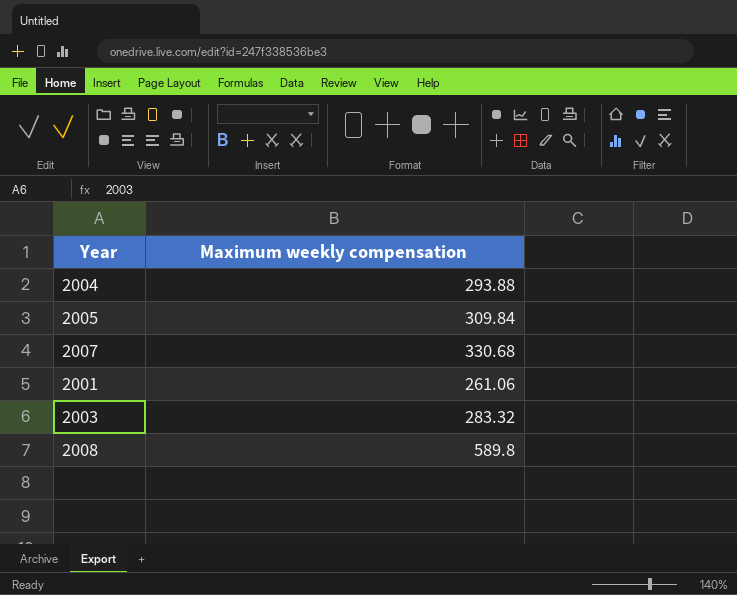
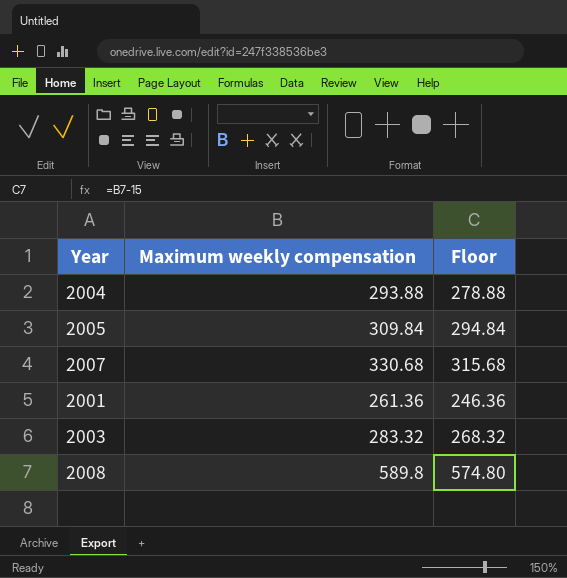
column Floor | formula: none -> [Maximum weekly compensation] - 15
2001 | Maximum weekly compensation: 261.06 -> 261.36

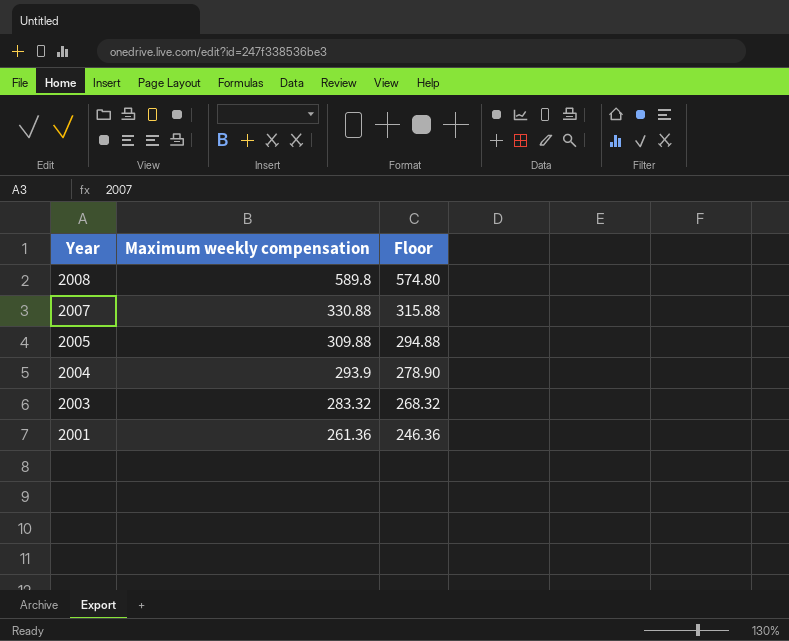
row order: none -> Year descending
2007 | Maximum weekly compensation: 330.68 -> 330.88
2007 | Floor: 315.68 -> 315.88
2005 | Maximum weekly compensation: 309.84 -> 309.88
2005 | Floor: 294.84 -> 294.88
2004 | Maximum weekly compensation: 293.88 -> 293.9
2004 | Floor: 278.88 -> 278.90

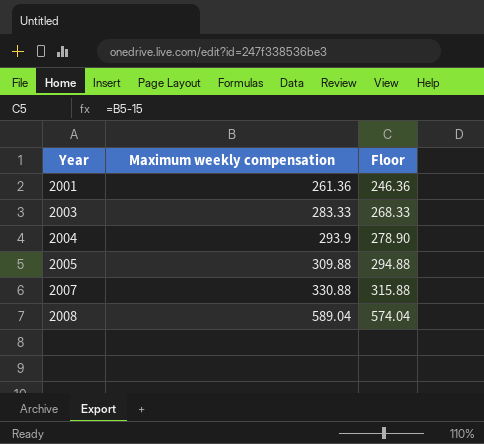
row order: Year descending -> Year ascending
2003 | Maximum weekly compensation: 283.32 -> 283.33
2003 | Floor: 268.32 -> 268.33
2008 | Maximum weekly compensation: 589.8 -> 589.04
2008 | Floor: 574.80 -> 574.04

